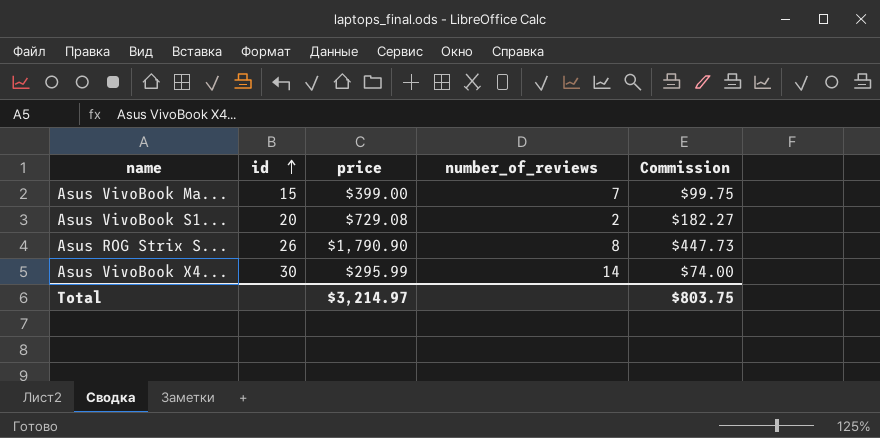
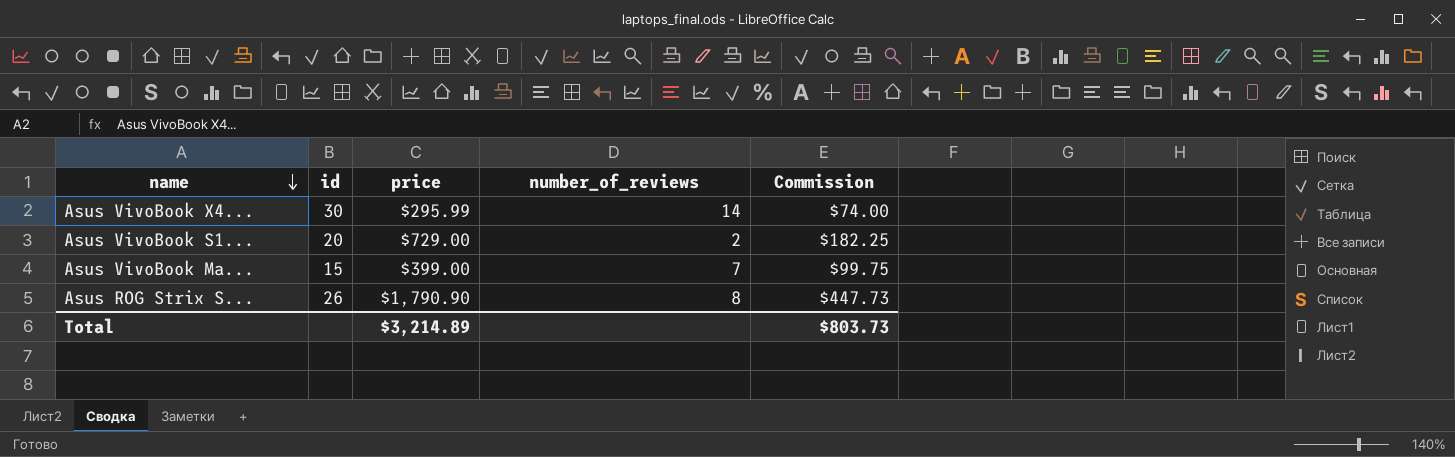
row order: id ascending -> name descending
Asus VivoBook S1... | price: $729.08 -> $729.00
Asus VivoBook S1... | Commission: $182.27 -> $182.25
Total | price: $3,214.97 -> $3,214.89
Total | Commission: $803.75 -> $803.73

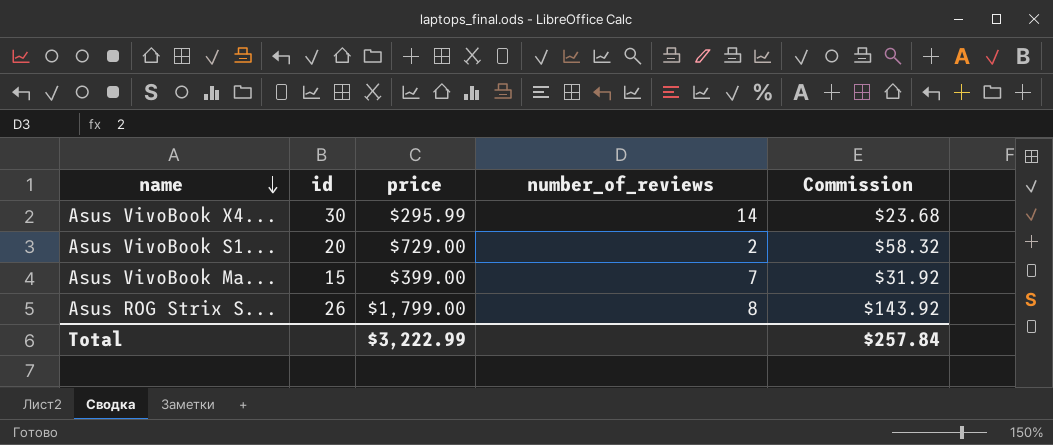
column Commission | formula: [price] * 0.25 -> [price] * 0.08
Asus ROG Strix S... | price: $1,790.90 -> $1,799.00
Total | price: $3,214.89 -> $3,222.99
Total | Commission: $803.73 -> $257.84

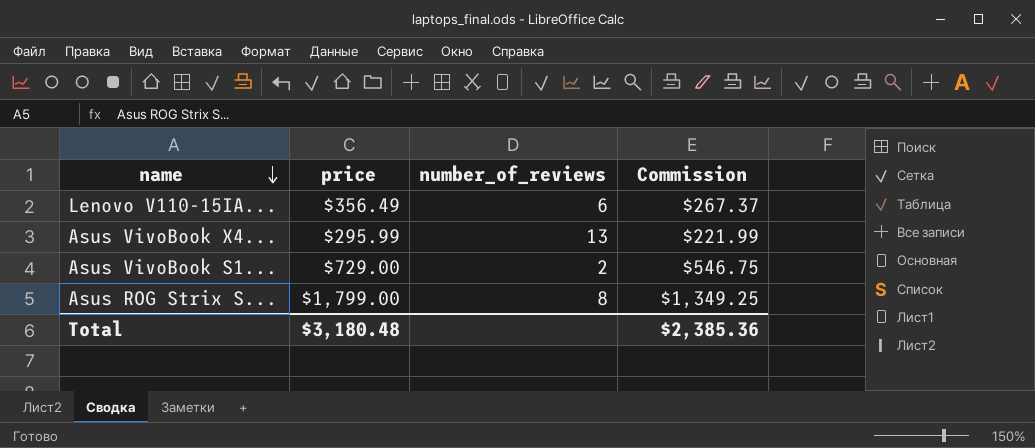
column id | position: 2 -> none
column Commission | formula: [price] * 0.08 -> [price] * 0.75
row Asus VivoBook Ma...: 15 | $399.00 | 7 | $31.92 -> none
row Lenovo V110-15IA...: none -> $356.49 | 6 | $267.37
Asus VivoBook X4... | number_of_reviews: 14 -> 13
Total | price: $3,222.99 -> $3,180.48
Total | Commission: $257.84 -> $2,385.36

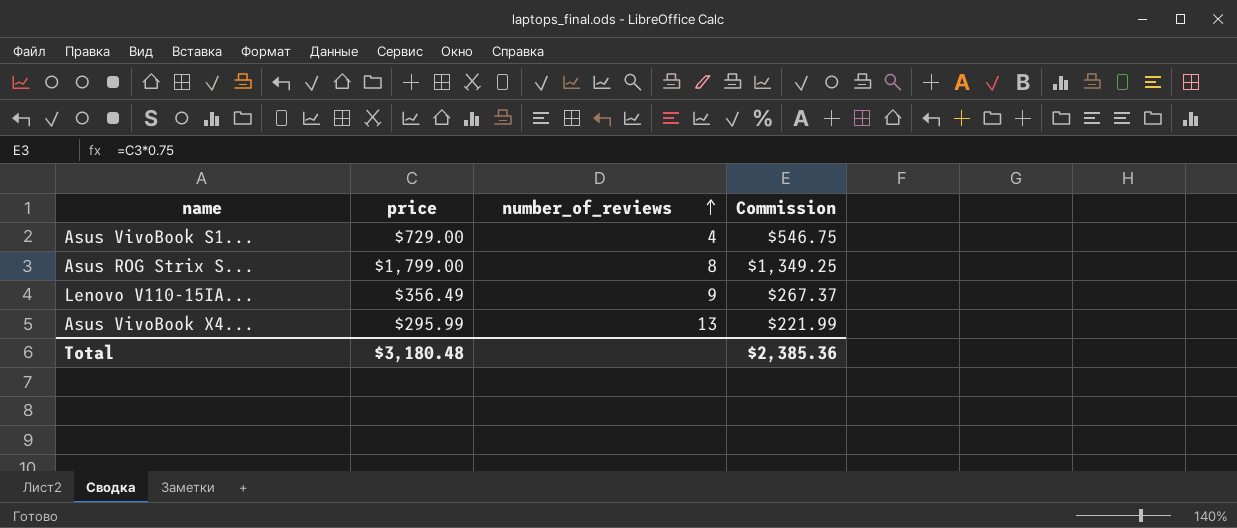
row order: name descending -> number_of_reviews ascending
Asus VivoBook S1... | number_of_reviews: 2 -> 4
Lenovo V110-15IA... | number_of_reviews: 6 -> 9

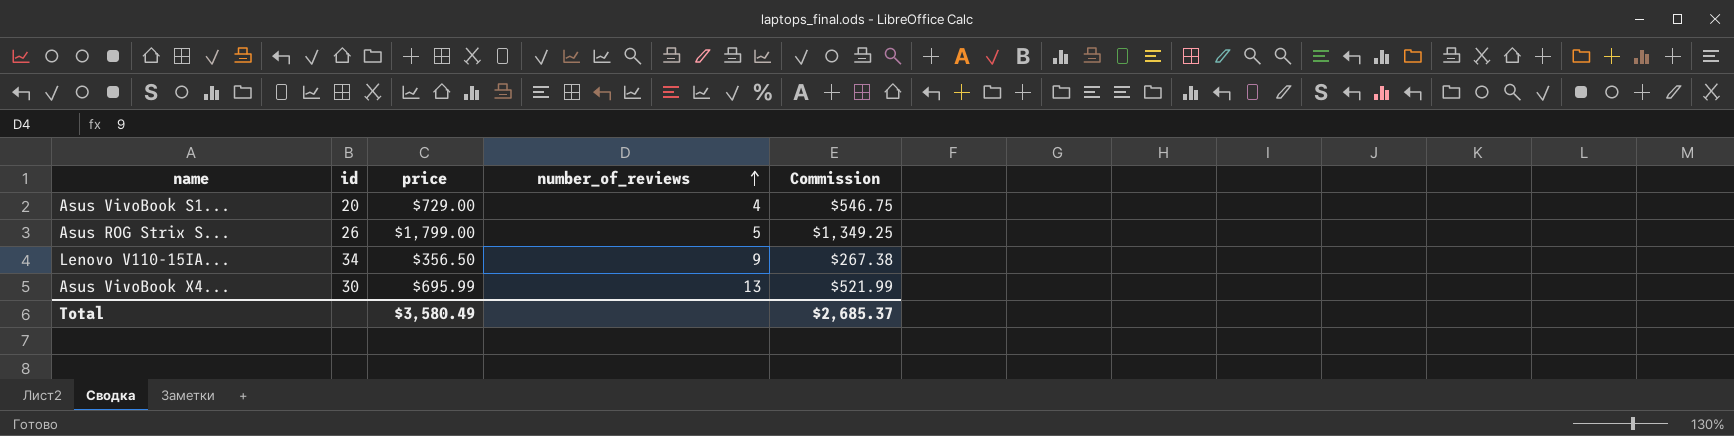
column id | position: none -> 2
Asus ROG Strix S... | number_of_reviews: 8 -> 5
Lenovo V110-15IA... | price: $356.49 -> $356.50
Lenovo V110-15IA... | Commission: $267.37 -> $267.38
Asus VivoBook X4... | price: $295.99 -> $695.99
Asus VivoBook X4... | Commission: $221.99 -> $521.99
Total | price: $3,180.48 -> $3,580.49
Total | Commission: $2,385.36 -> $2,685.37

